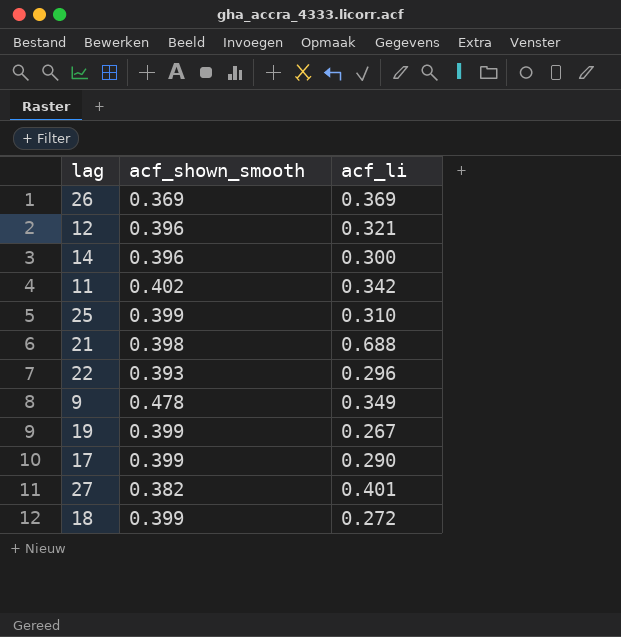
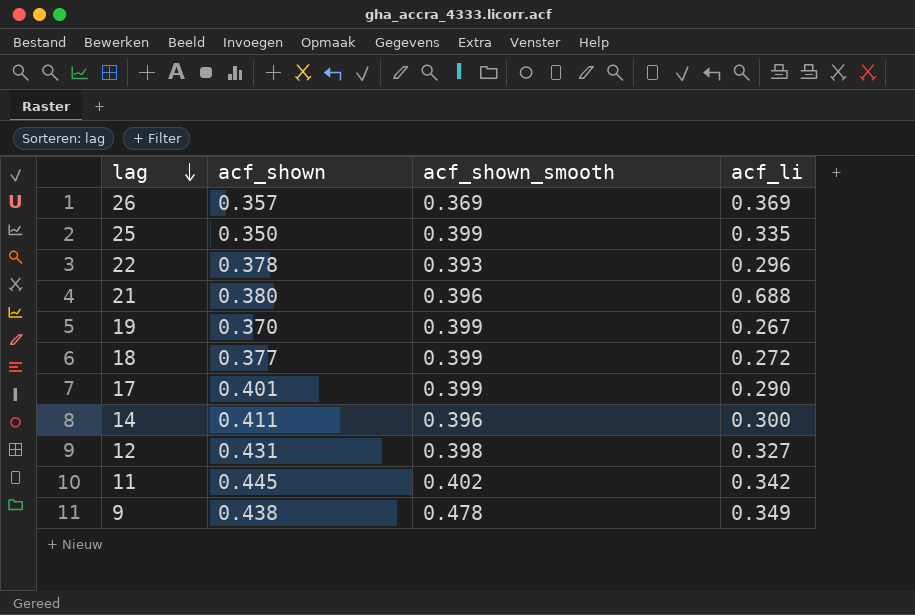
row order: none -> lag descending
column acf_shown | position: none -> 2
row 27: 0.382 | 0.401 -> none
25 | acf_li: 0.310 -> 0.335
21 | acf_shown_smooth: 0.398 -> 0.396
12 | acf_shown_smooth: 0.396 -> 0.398
12 | acf_li: 0.321 -> 0.327

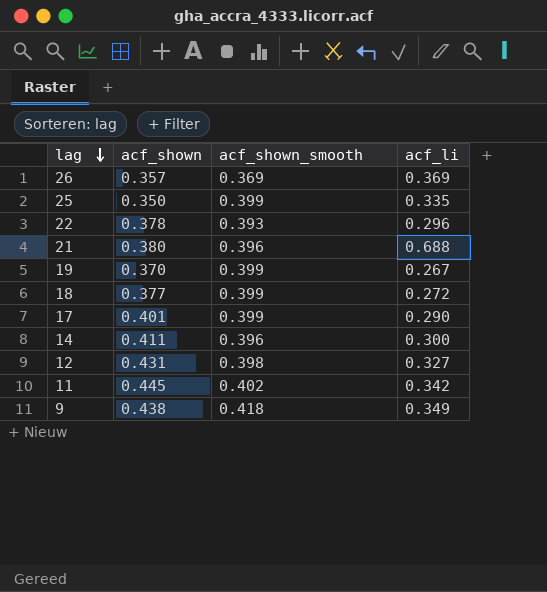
9 | acf_shown_smooth: 0.478 -> 0.418

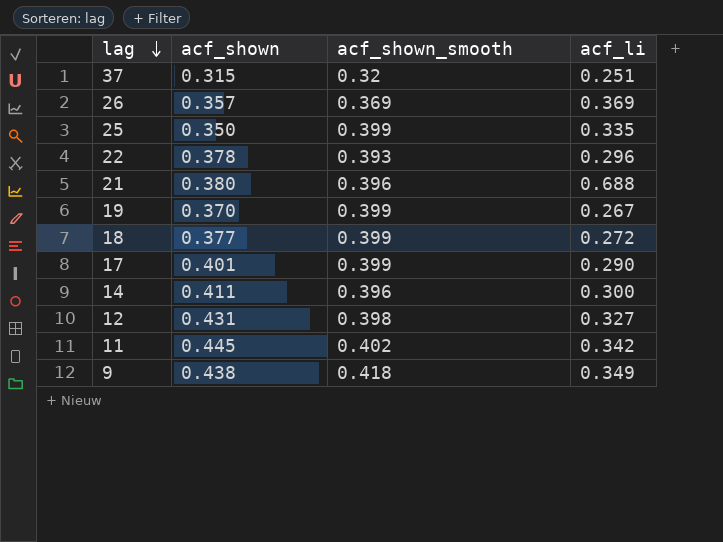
row 37: none -> 0.315 | 0.32 | 0.251

